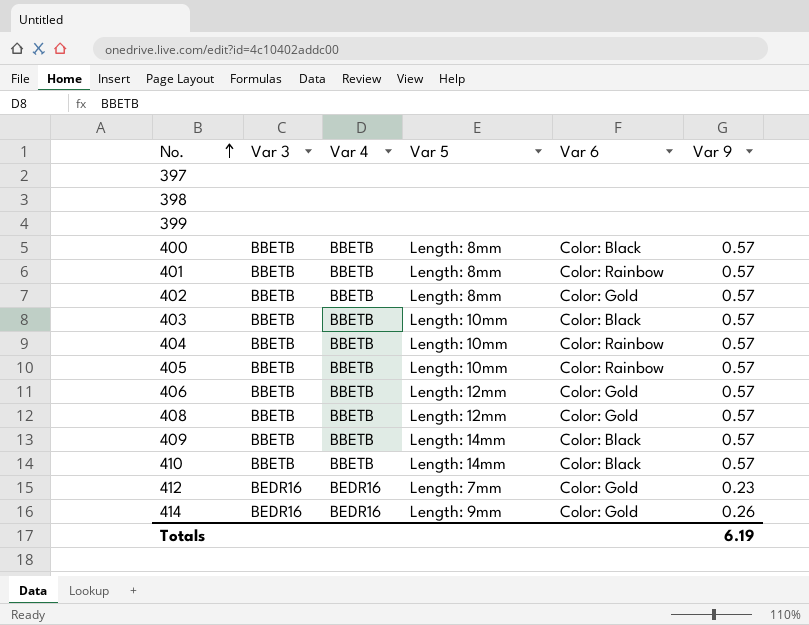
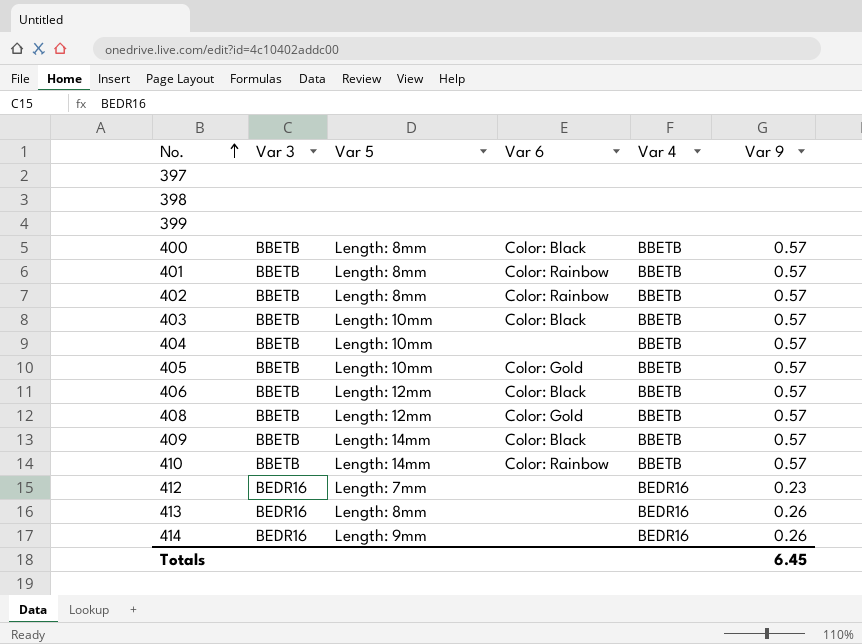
column Var 4 | position: 3 -> 5
402 | Var 6: Color: Gold -> Color: Rainbow
404 | Var 6: Color: Rainbow -> none
405 | Var 6: Color: Rainbow -> Color: Gold
406 | Var 6: Color: Gold -> Color: Black
410 | Var 6: Color: Black -> Color: Rainbow
412 | Var 6: Color: Gold -> none
row 413: none -> BEDR16 | Length: 8mm | none | BEDR16 | 0.26
414 | Var 6: Color: Gold -> none
Totals | Var 9: 6.19 -> 6.45

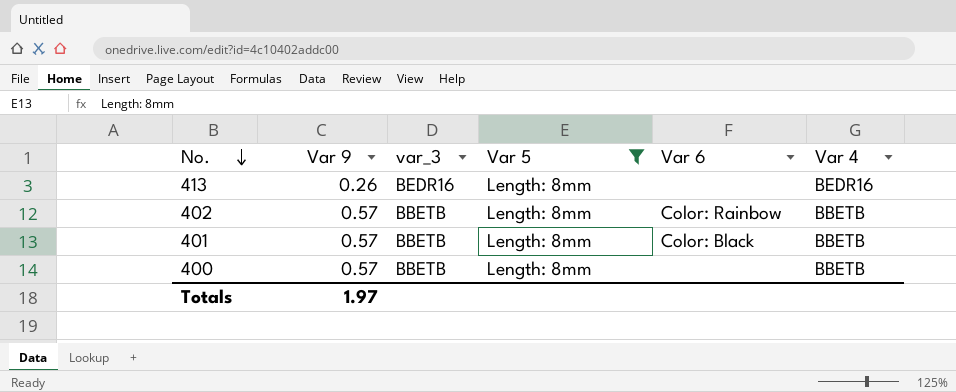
filter: none -> Var 5 = Length: 8mm
row order: No. ascending -> No. descending
column Var 9 | position: 6 -> 2
column name: Var 3 -> var_3
401 | Var 6: Color: Rainbow -> Color: Black
400 | Var 6: Color: Black -> none
Totals | Var 9: 6.45 -> 1.97

